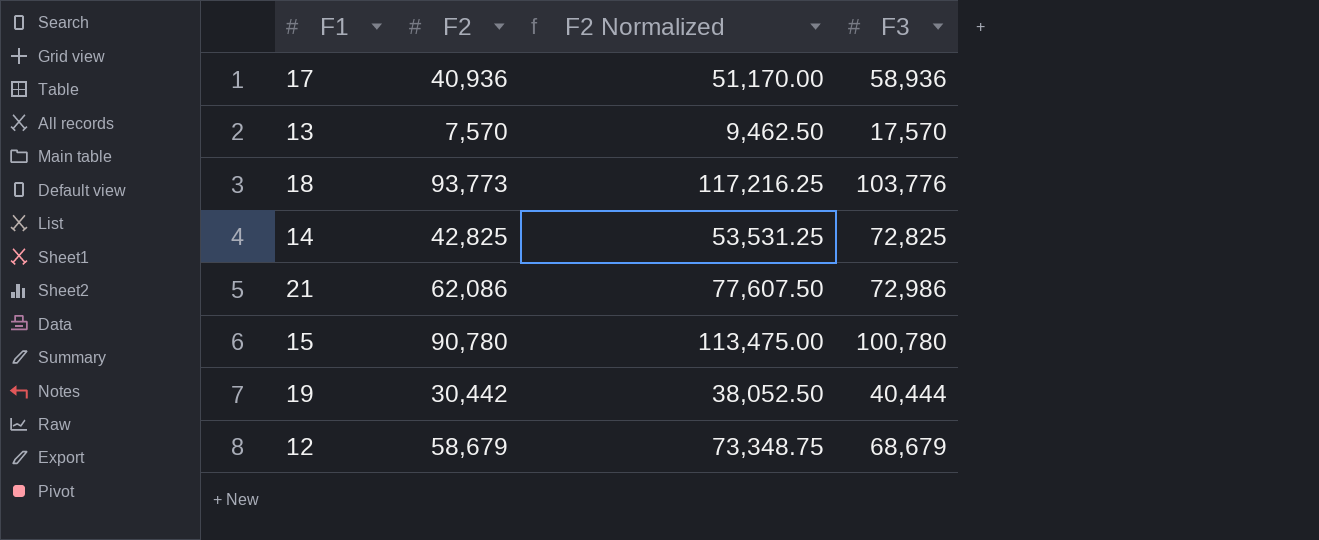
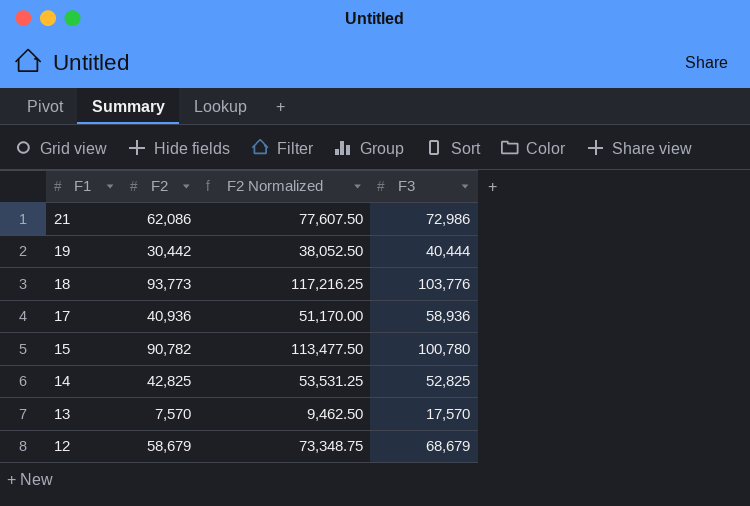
row order: none -> F1 descending
15 | F2: 90,780 -> 90,782
15 | F2 Normalized: 113,475.00 -> 113,477.50
14 | F3: 72,825 -> 52,825

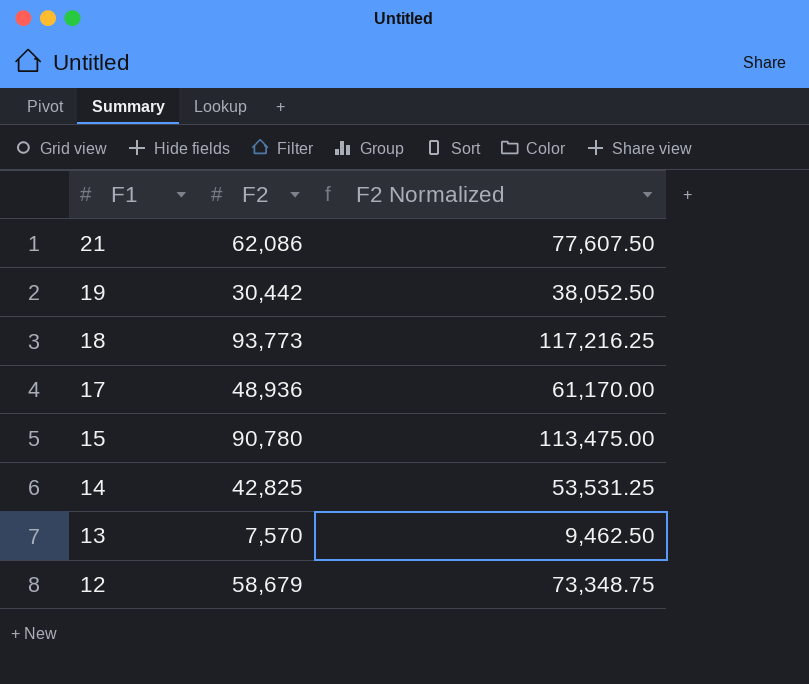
column F3 | position: 4 -> none
17 | F2: 40,936 -> 48,936
17 | F2 Normalized: 51,170.00 -> 61,170.00
15 | F2: 90,782 -> 90,780
15 | F2 Normalized: 113,477.50 -> 113,475.00

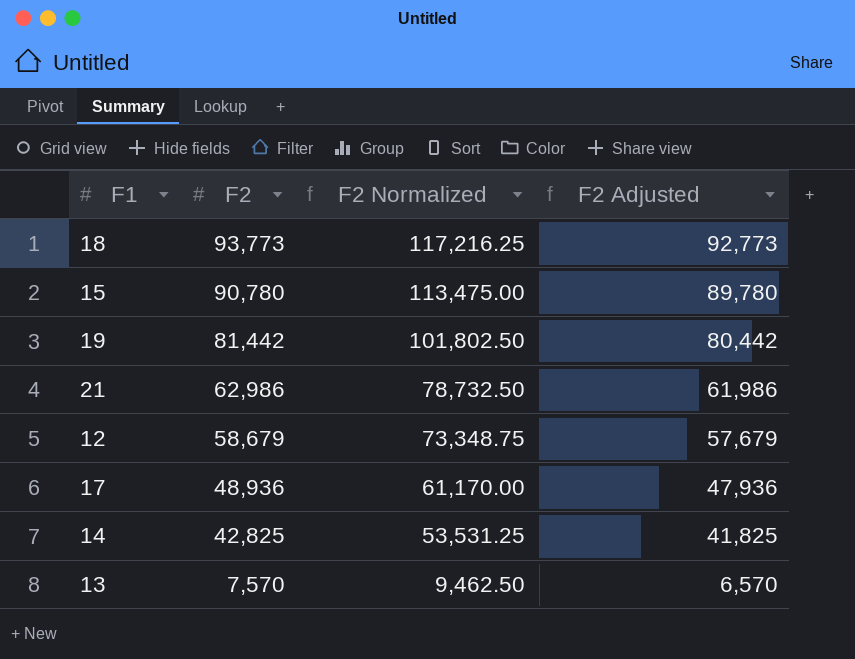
row order: F1 descending -> F2 descending
column F2 Adjusted | formula: none -> [F2] - 1000
19 | F2: 30,442 -> 81,442
19 | F2 Normalized: 38,052.50 -> 101,802.50
21 | F2: 62,086 -> 62,986
21 | F2 Normalized: 77,607.50 -> 78,732.50

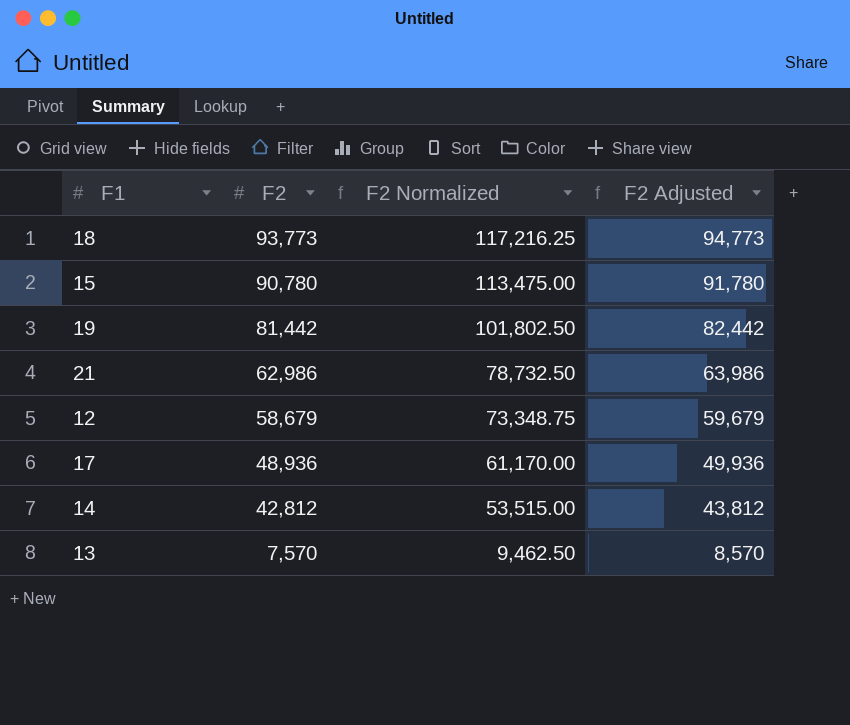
column F2 Adjusted | formula: [F2] - 1000 -> [F2] + 1000
14 | F2: 42,825 -> 42,812
14 | F2 Normalized: 53,531.25 -> 53,515.00

